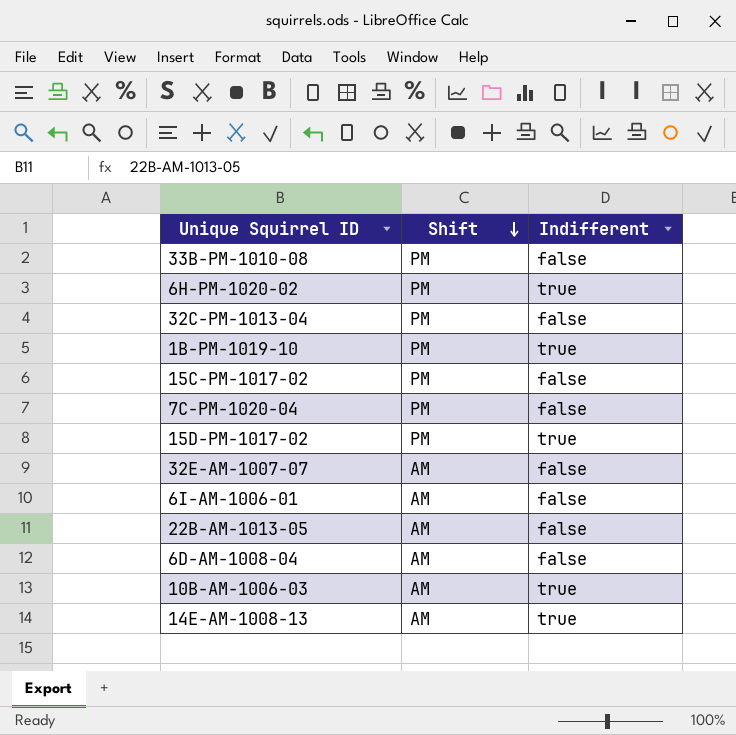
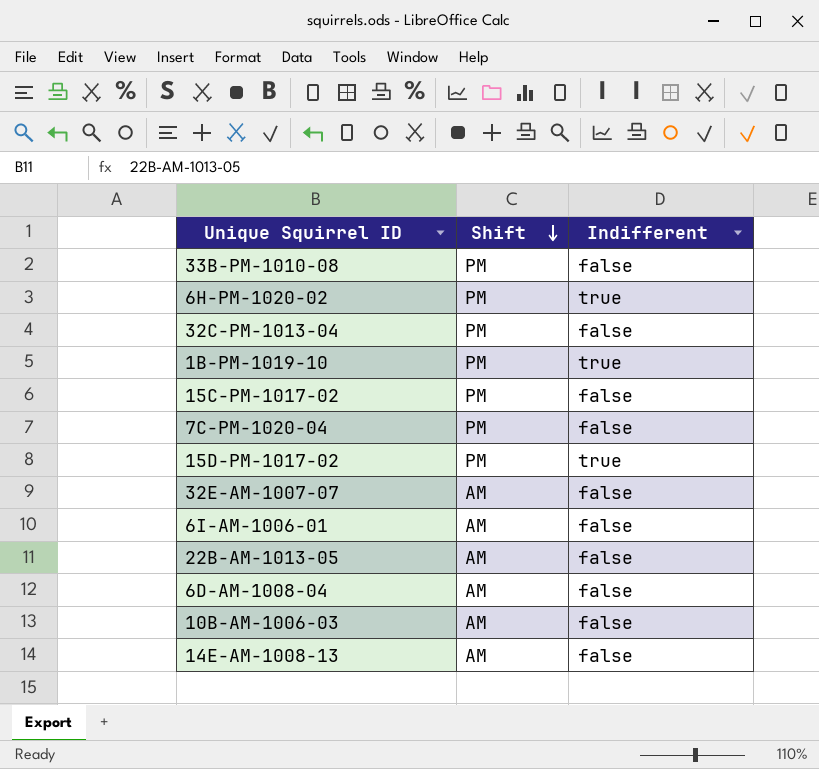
10B-AM-1006-03 | Indifferent: true -> false
14E-AM-1008-13 | Indifferent: true -> false

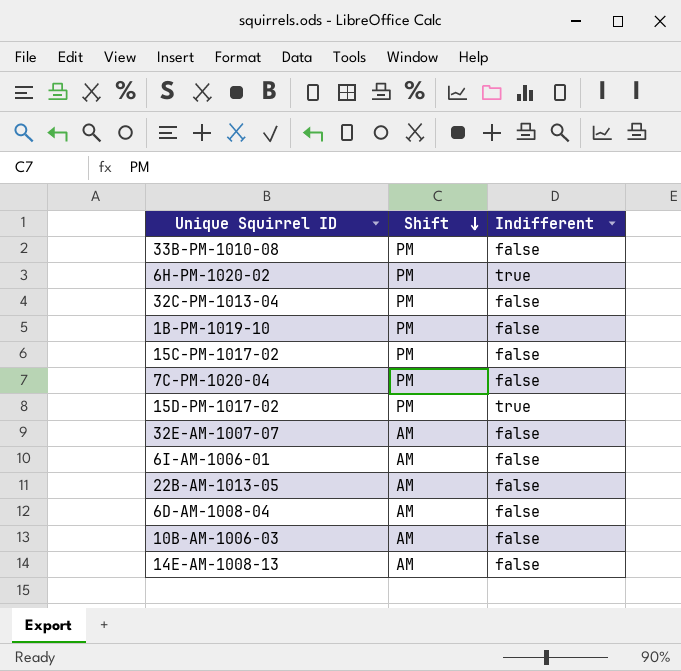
1B-PM-1019-10 | Indifferent: true -> false

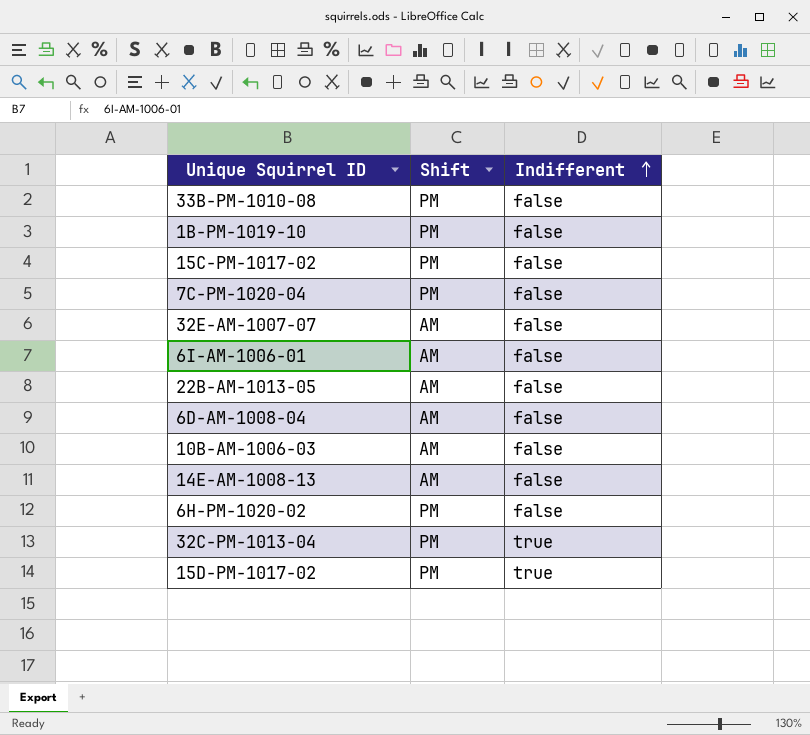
row order: Shift descending -> Indifferent ascending
6H-PM-1020-02 | Indifferent: true -> false
32C-PM-1013-04 | Indifferent: false -> true

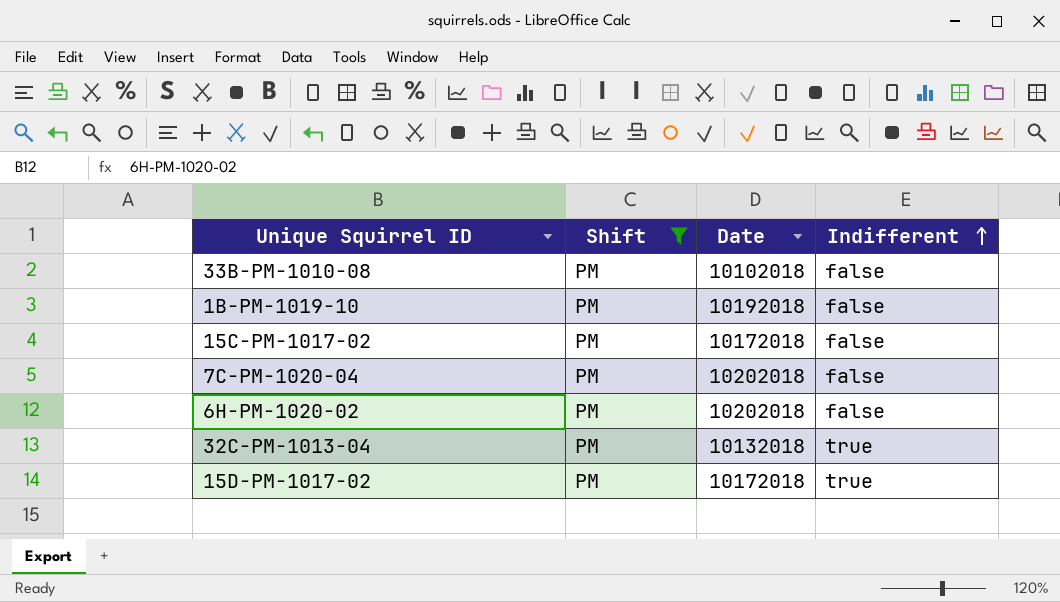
filter: none -> Shift = PM
column Date | position: none -> 3

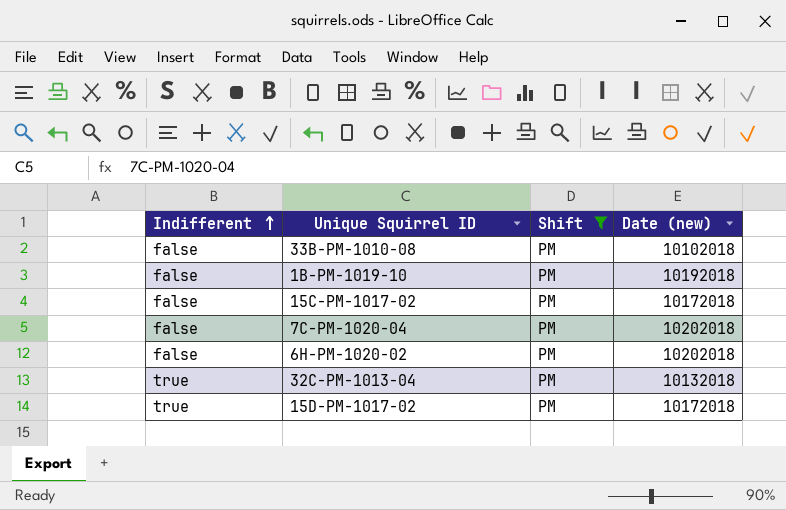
column Indifferent | position: 4 -> 1
column name: Date -> Date (new)

